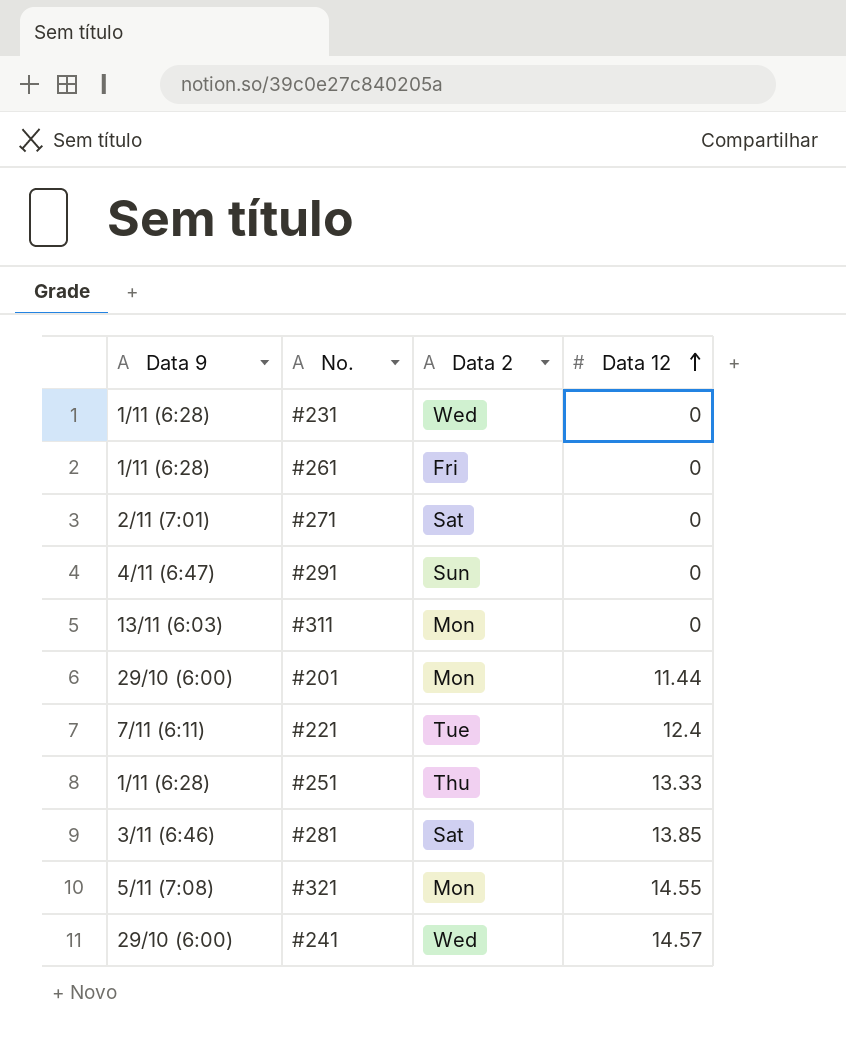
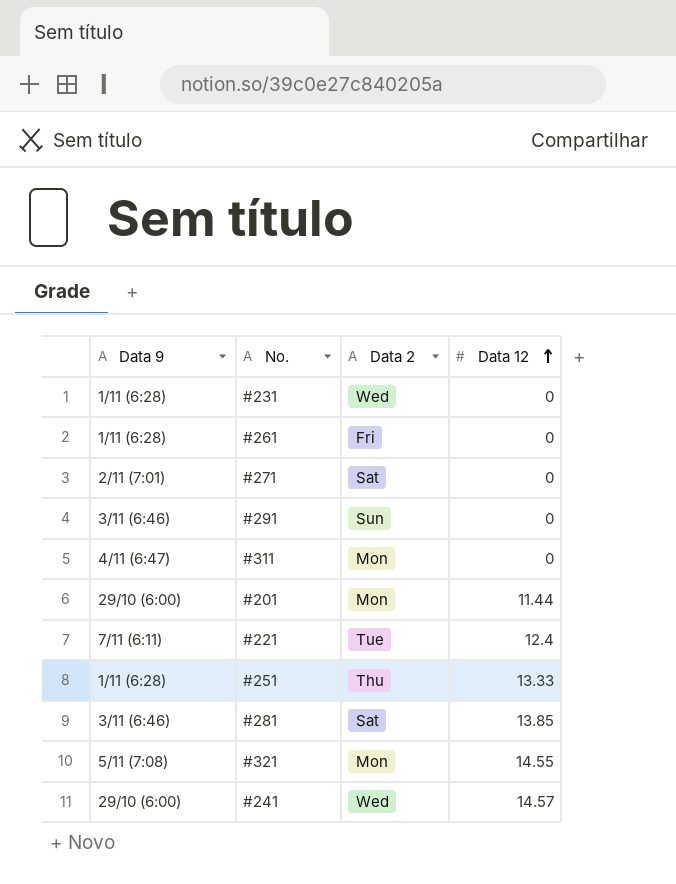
#291 | Data 9: 4/11 (6:47) -> 3/11 (6:46)
#311 | Data 9: 13/11 (6:03) -> 4/11 (6:47)

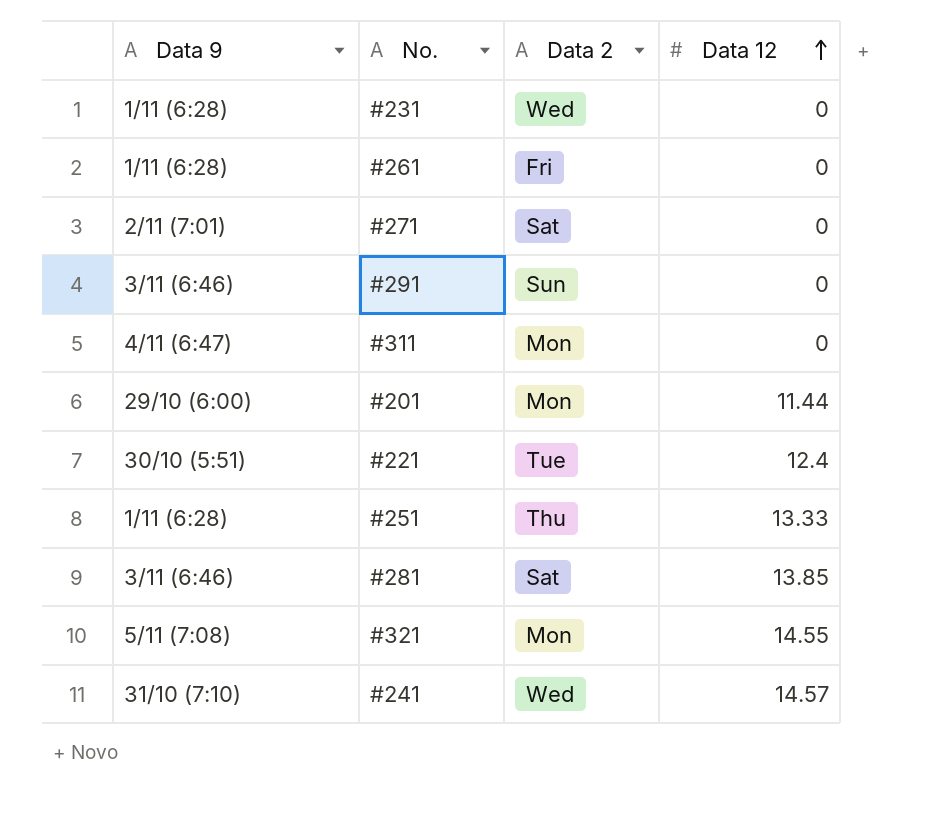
#221 | Data 9: 7/11 (6:11) -> 30/10 (5:51)
#241 | Data 9: 29/10 (6:00) -> 31/10 (7:10)

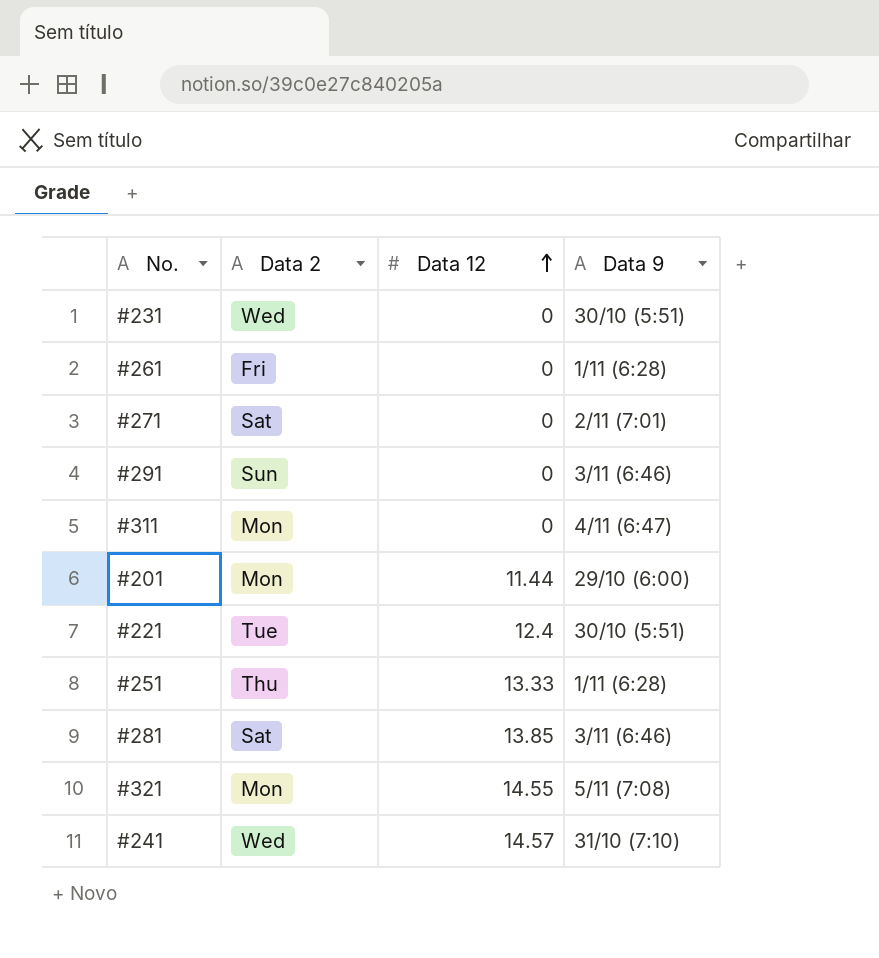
column Data 9 | position: 1 -> 4
#231 | Data 9: 1/11 (6:28) -> 30/10 (5:51)

